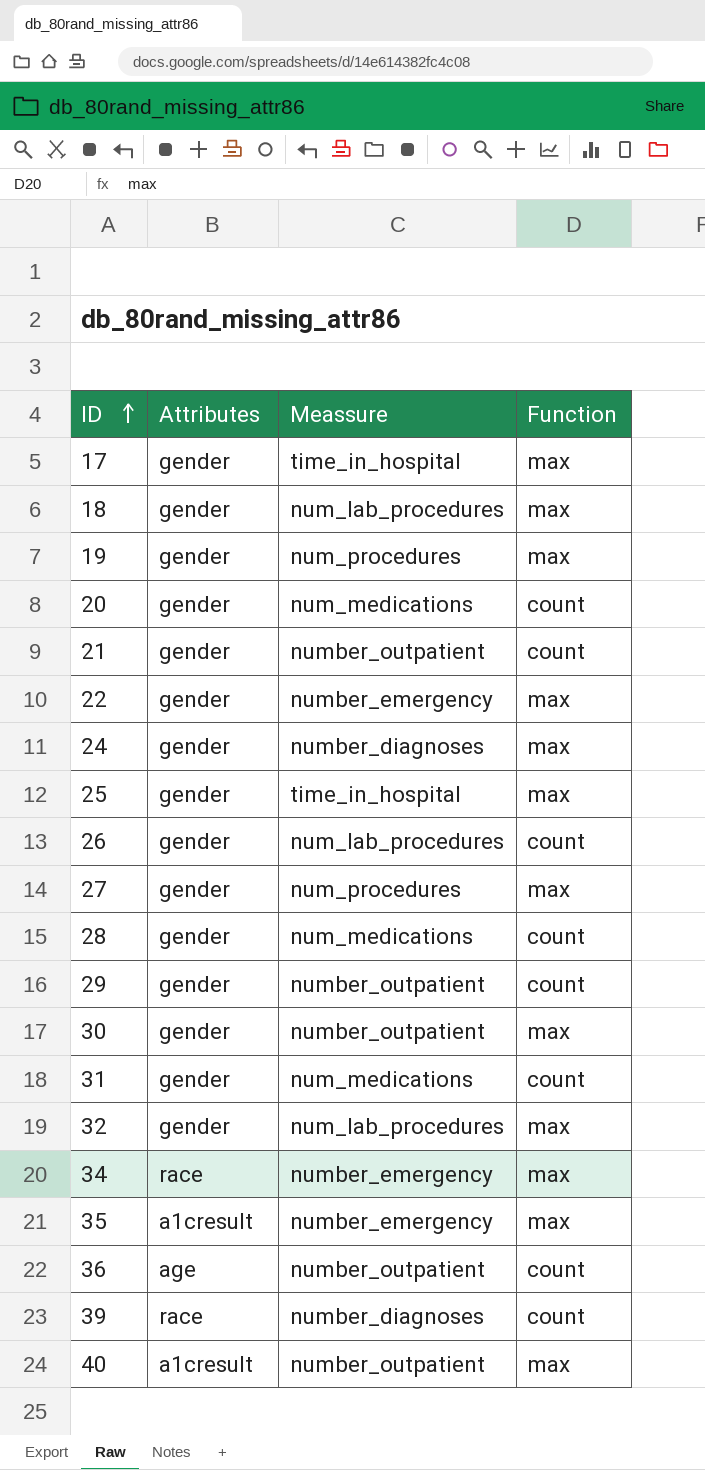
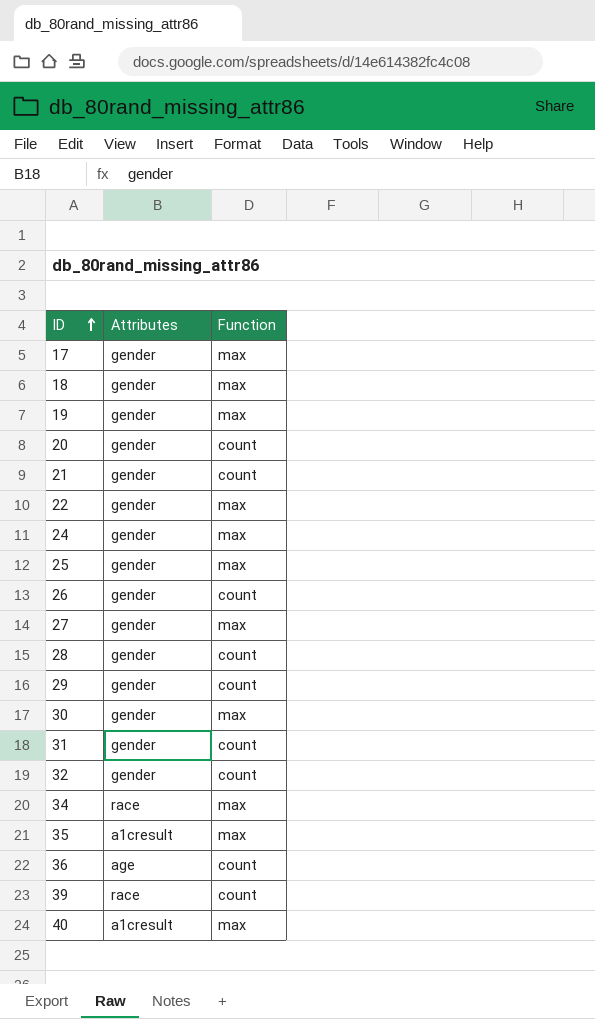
column Meassure | position: 3 -> none
32 | Function: max -> count

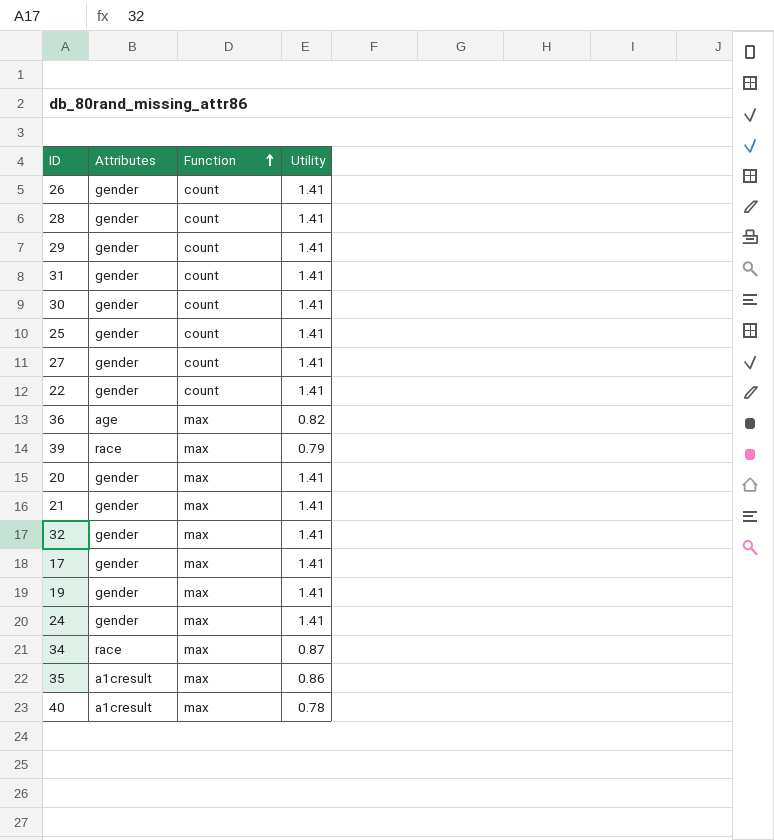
row order: ID ascending -> Function ascending
column Utility | position: none -> 4
row 18: gender | max -> none
30 | Function: max -> count
25 | Function: max -> count
27 | Function: max -> count
22 | Function: max -> count
36 | Function: count -> max
39 | Function: count -> max
20 | Function: count -> max
21 | Function: count -> max
32 | Function: count -> max

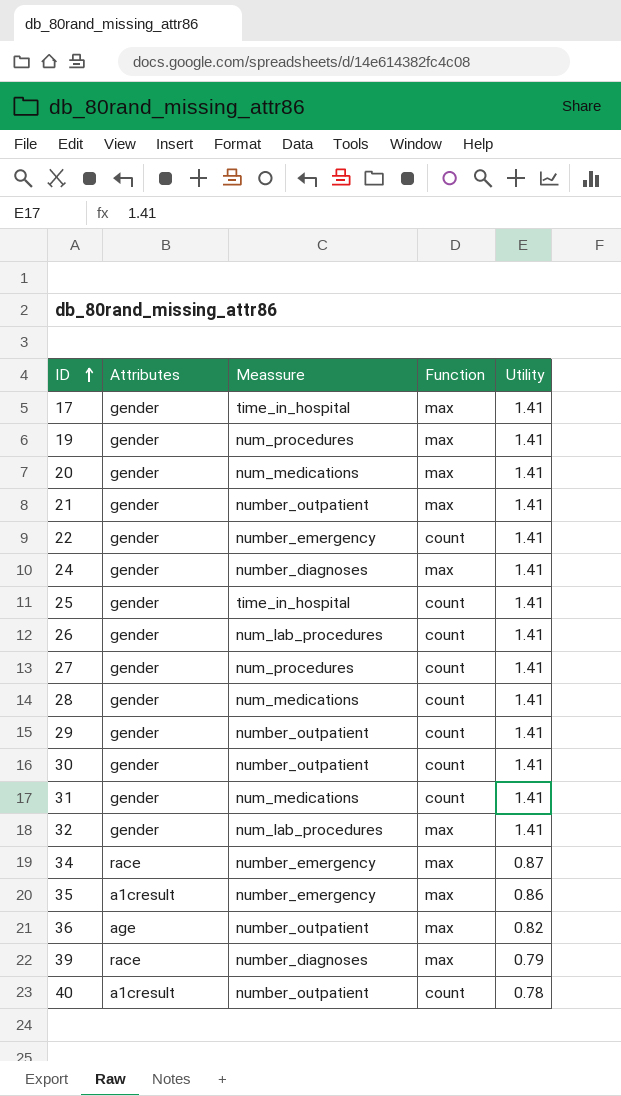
row order: Function ascending -> ID ascending
column Meassure | position: none -> 3
40 | Function: max -> count

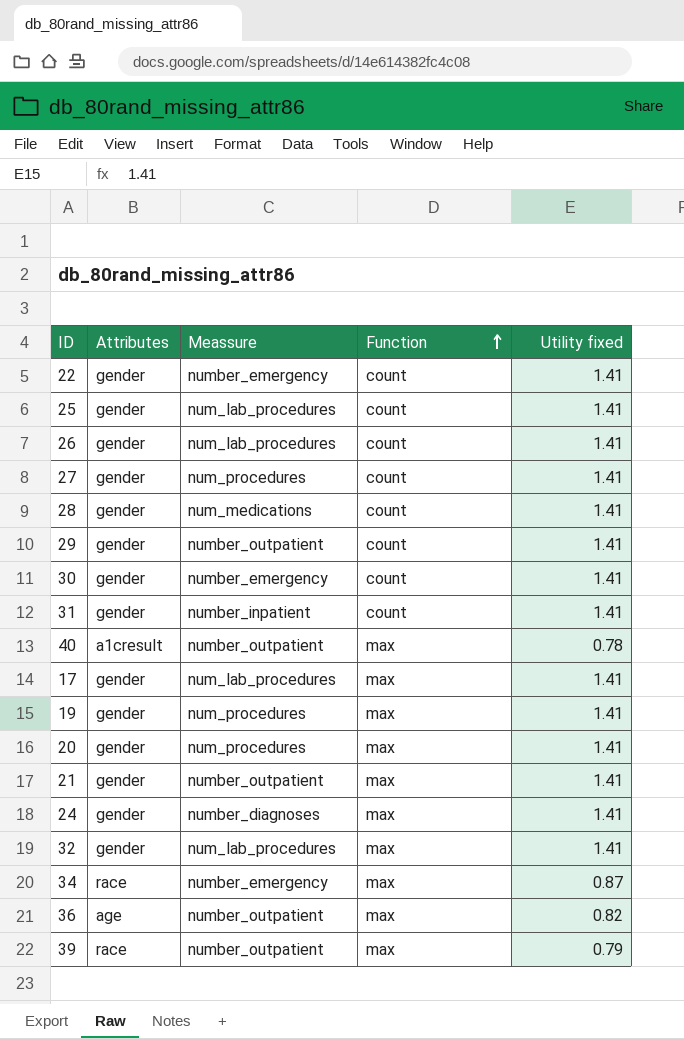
row order: ID ascending -> Function ascending
column name: Utility -> Utility fixed
row 35: a1cresult | number_emergency | max | 0.86 -> none
25 | Meassure: time_in_hospital -> num_lab_procedures
30 | Meassure: number_outpatient -> number_emergency
31 | Meassure: num_medications -> number_inpatient
40 | Function: count -> max
17 | Meassure: time_in_hospital -> num_lab_procedures
20 | Meassure: num_medications -> num_procedures
39 | Meassure: number_diagnoses -> number_outpatient

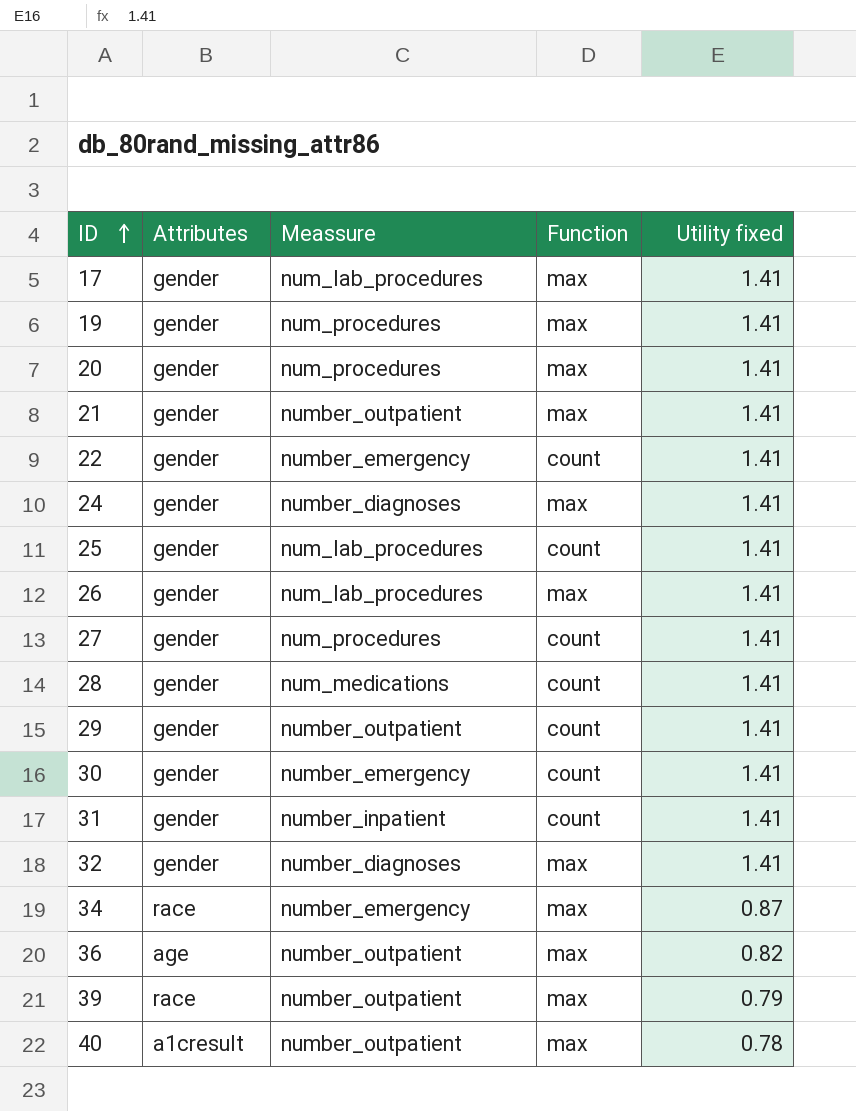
row order: Function ascending -> ID ascending
26 | Function: count -> max
32 | Meassure: num_lab_procedures -> number_diagnoses

